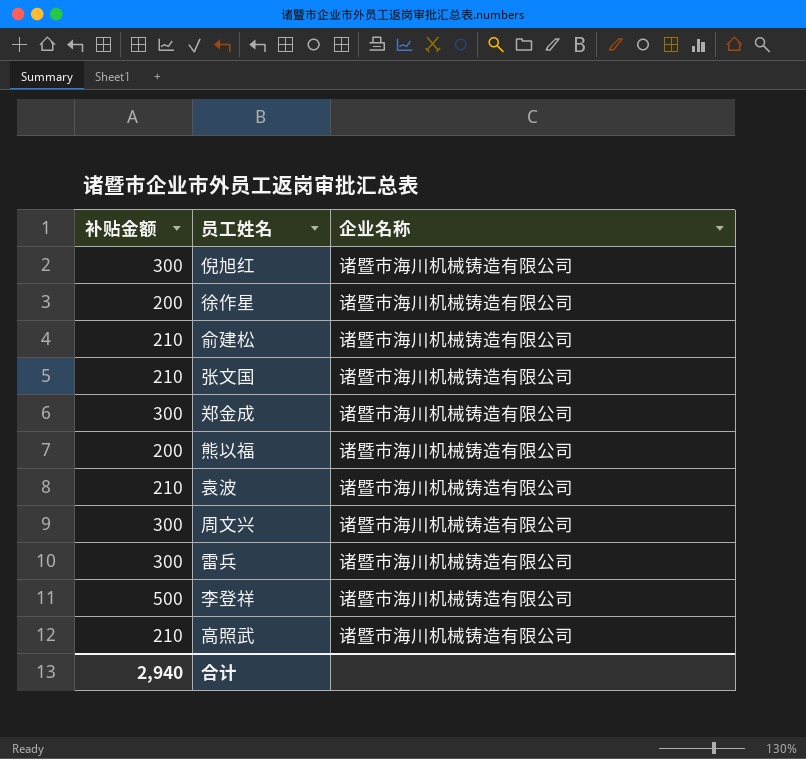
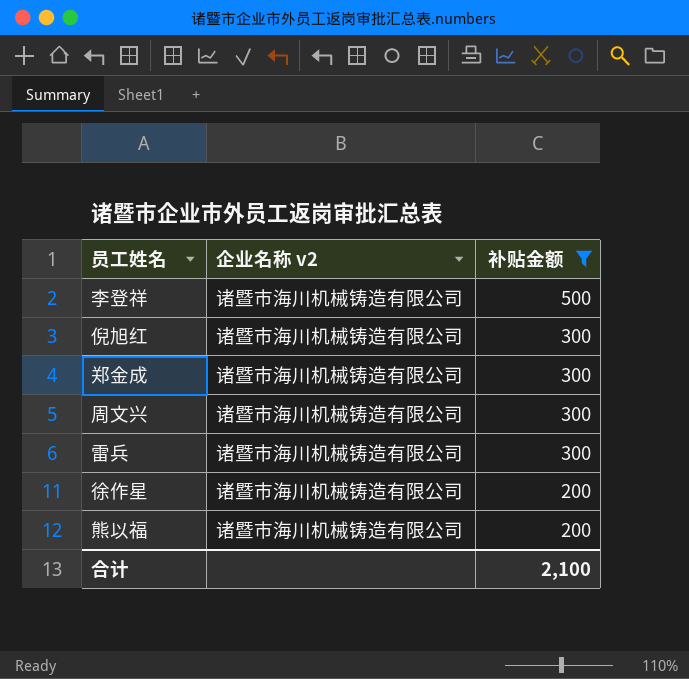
filter: none -> 补贴金额 != 210
row order: none -> 补贴金额 descending
column name: 企业名称 -> 企业名称 v2
column 补贴金额 | position: 1 -> 3
合计 | 补贴金额: 2,940 -> 2,100

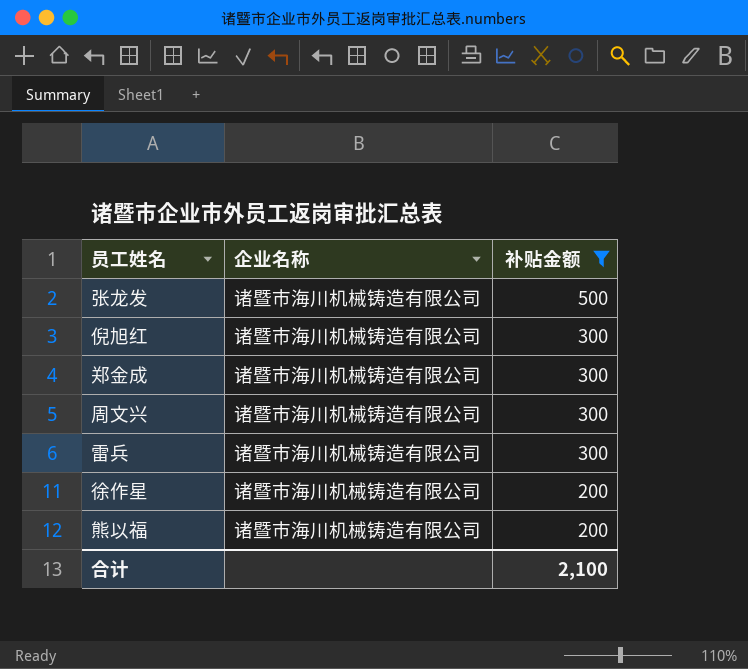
column name: 企业名称 v2 -> 企业名称
row 李登祥: 诸暨市海川机械铸造有限公司 | 500 -> none
row 张龙发: none -> 诸暨市海川机械铸造有限公司 | 500

